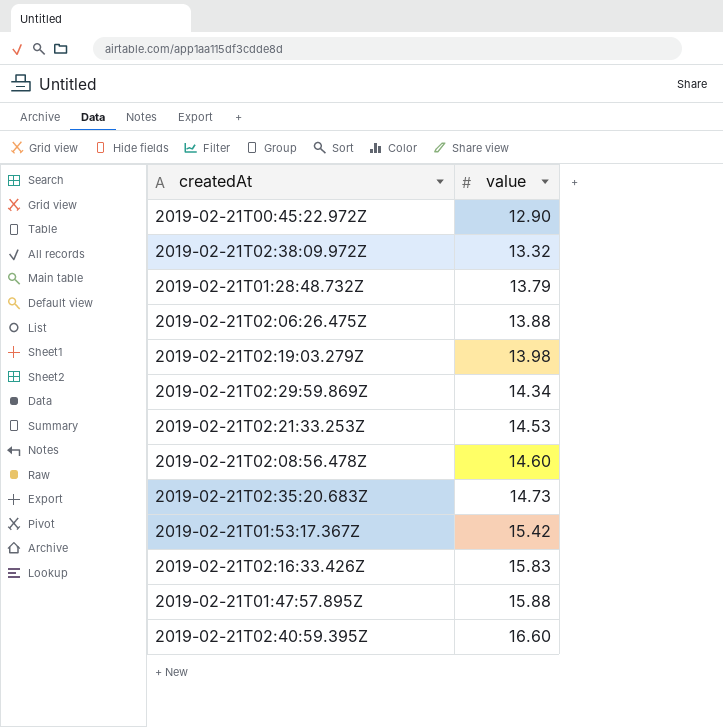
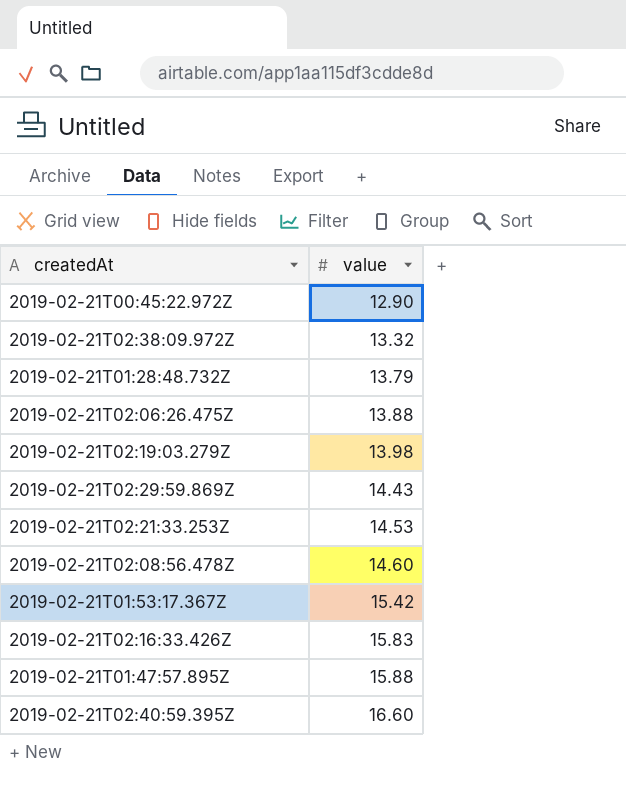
row 2019-02-21T02:35:20.683Z: 14.73 -> none
2019-02-21T02:29:59.869Z | value: 14.34 -> 14.43

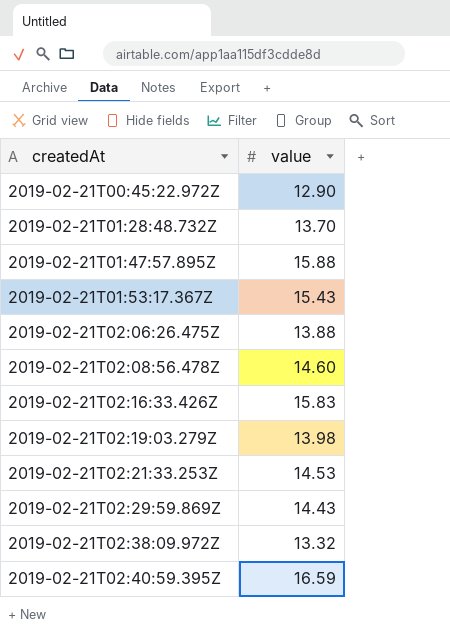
row order: value ascending -> createdAt ascending
2019-02-21T01:28:48.732Z | value: 13.79 -> 13.70
2019-02-21T01:53:17.367Z | value: 15.42 -> 15.43
2019-02-21T02:40:59.395Z | value: 16.60 -> 16.59

